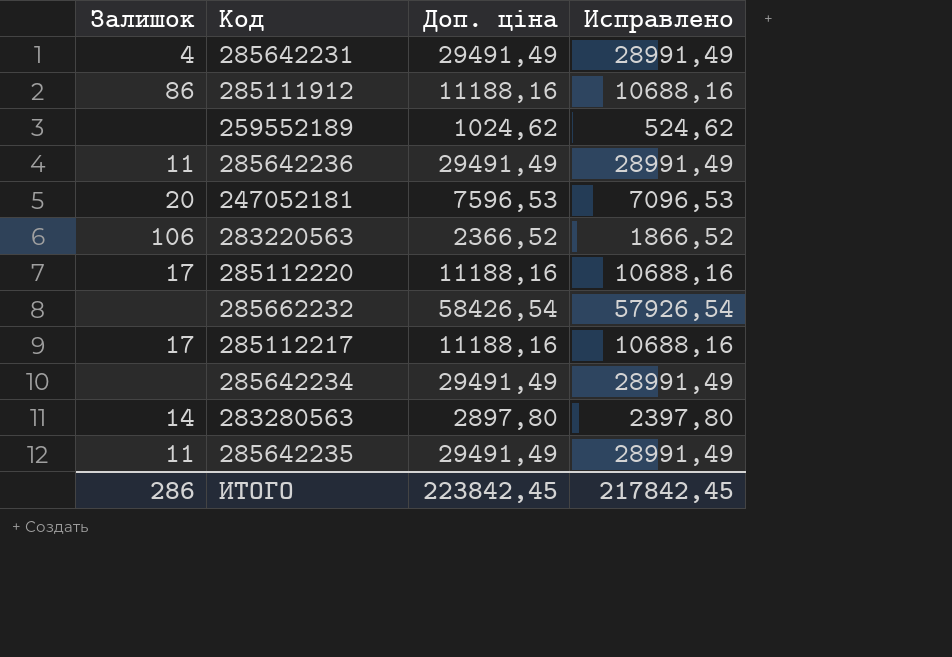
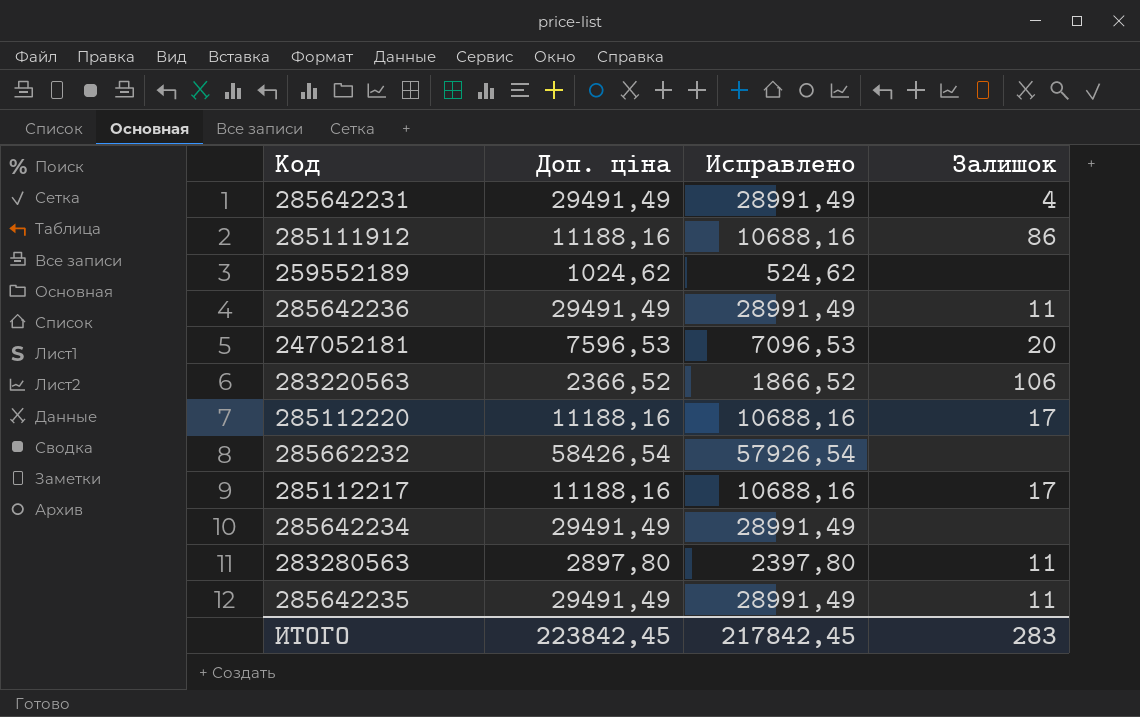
column Залишок | position: 1 -> 4
283280563 | Залишок: 14 -> 11
ИТОГО | Залишок: 286 -> 283

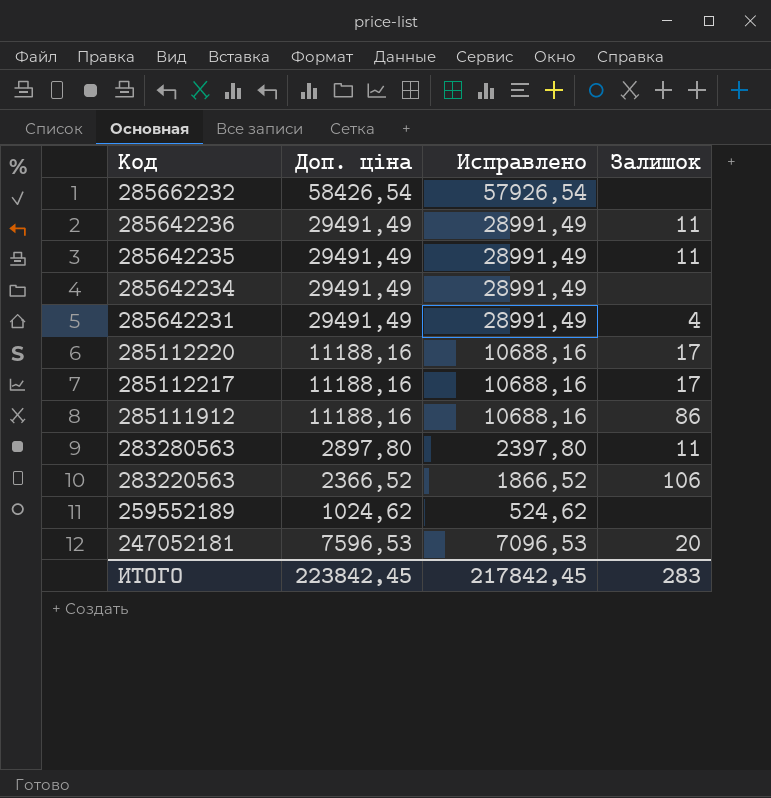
row order: none -> Код descending

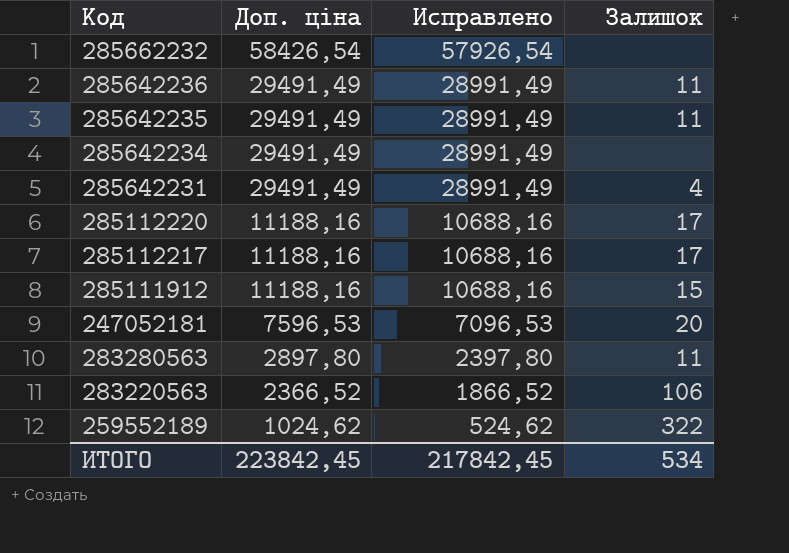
row order: Код descending -> Доп. ціна descending
285111912 | Залишок: 86 -> 15
259552189 | Залишок: none -> 322
ИТОГО | Залишок: 283 -> 534

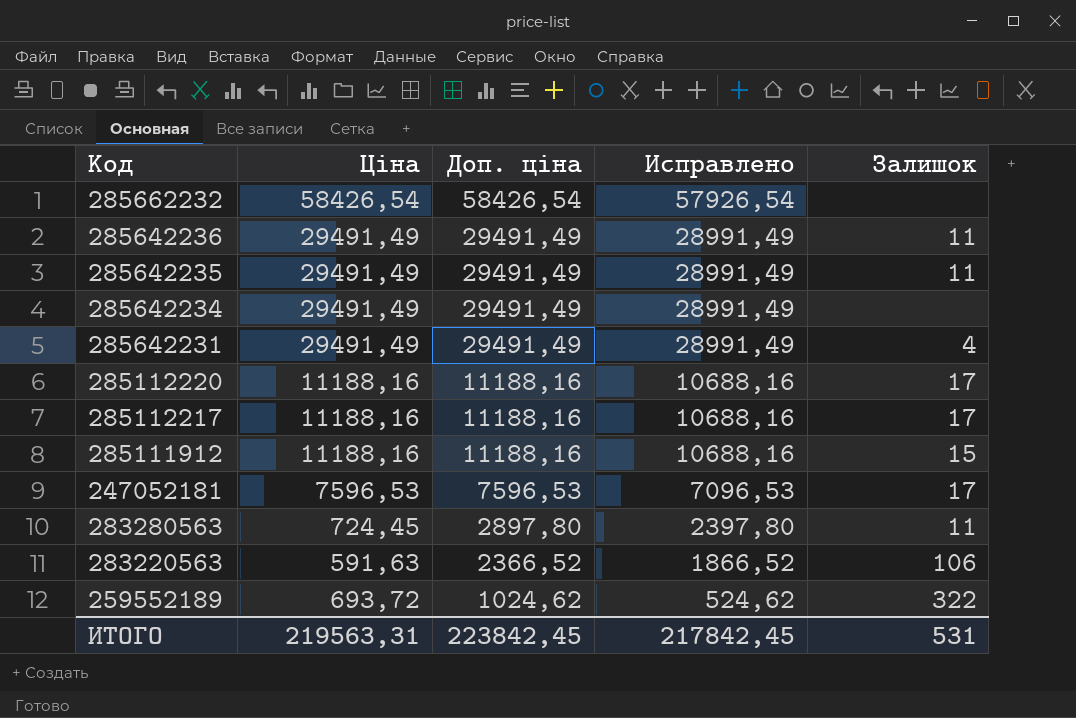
column Ціна | position: none -> 2
247052181 | Залишок: 20 -> 17
ИТОГО | Залишок: 534 -> 531

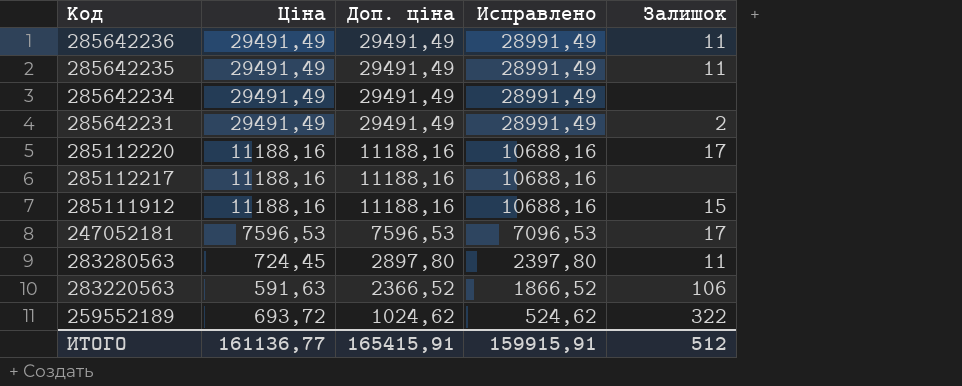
row 285662232: 58426,54 | 58426,54 | 57926,54 | none -> none
285642231 | Залишок: 4 -> 2
285112217 | Залишок: 17 -> none
ИТОГО | Ціна: 219563,31 -> 161136,77
ИТОГО | Доп. ціна: 223842,45 -> 165415,91
ИТОГО | Исправлено: 217842,45 -> 159915,91
ИТОГО | Залишок: 531 -> 512

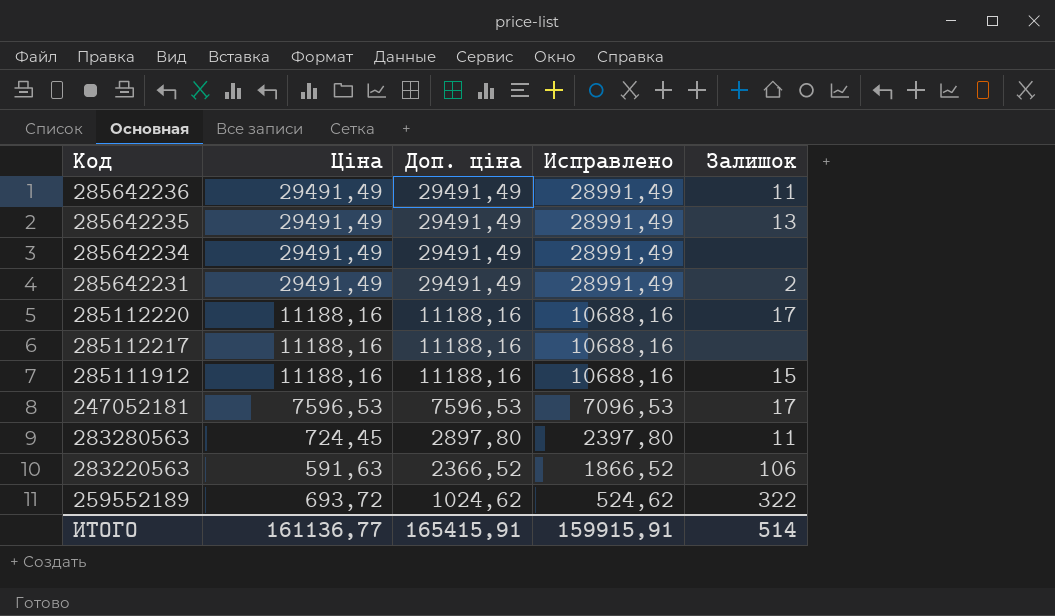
285642235 | Залишок: 11 -> 13
ИТОГО | Залишок: 512 -> 514

